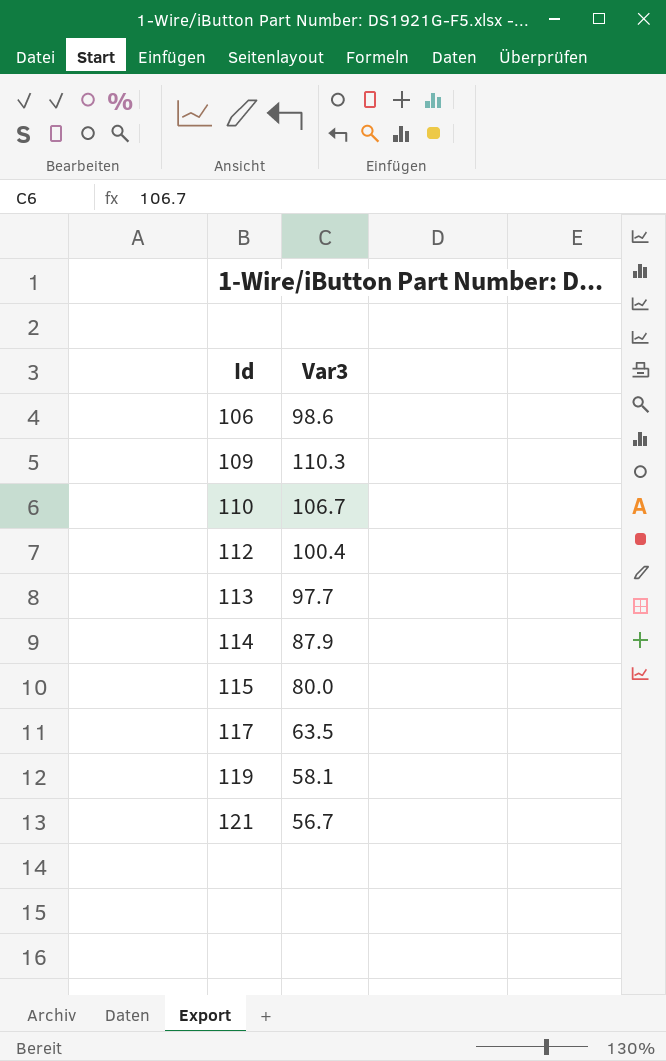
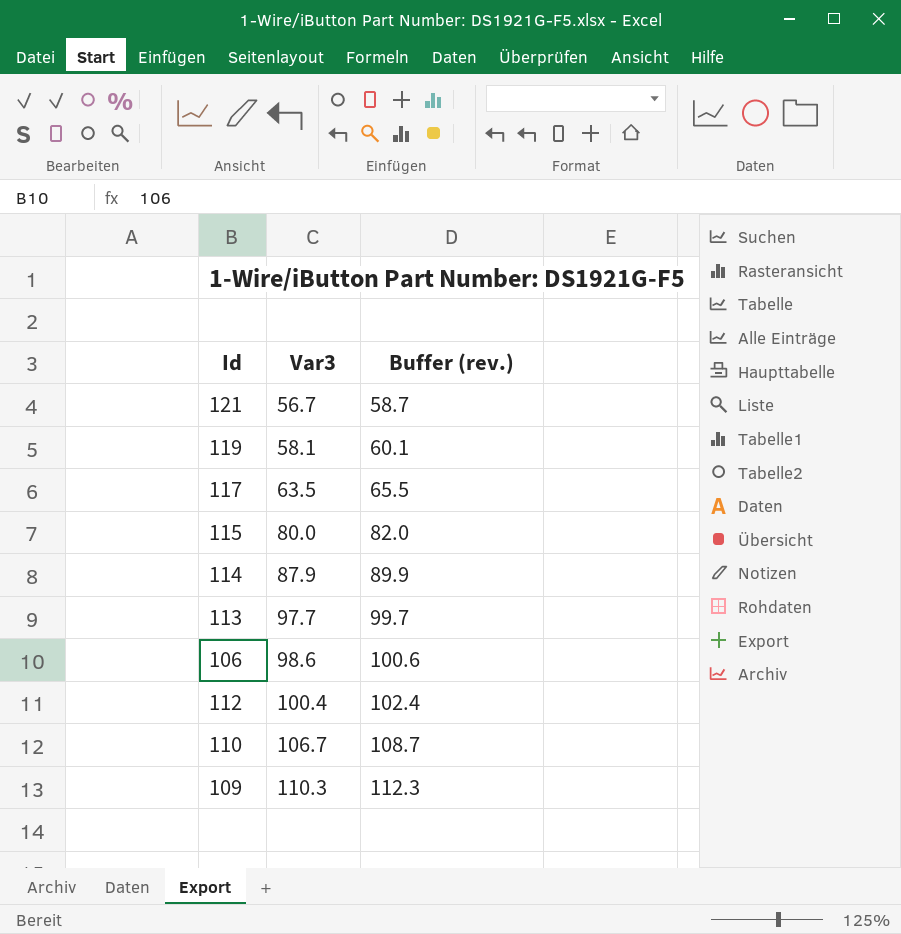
row order: Id ascending -> Var3 ascending
column Buffer (rev.) | formula: none -> [Var3] + 2

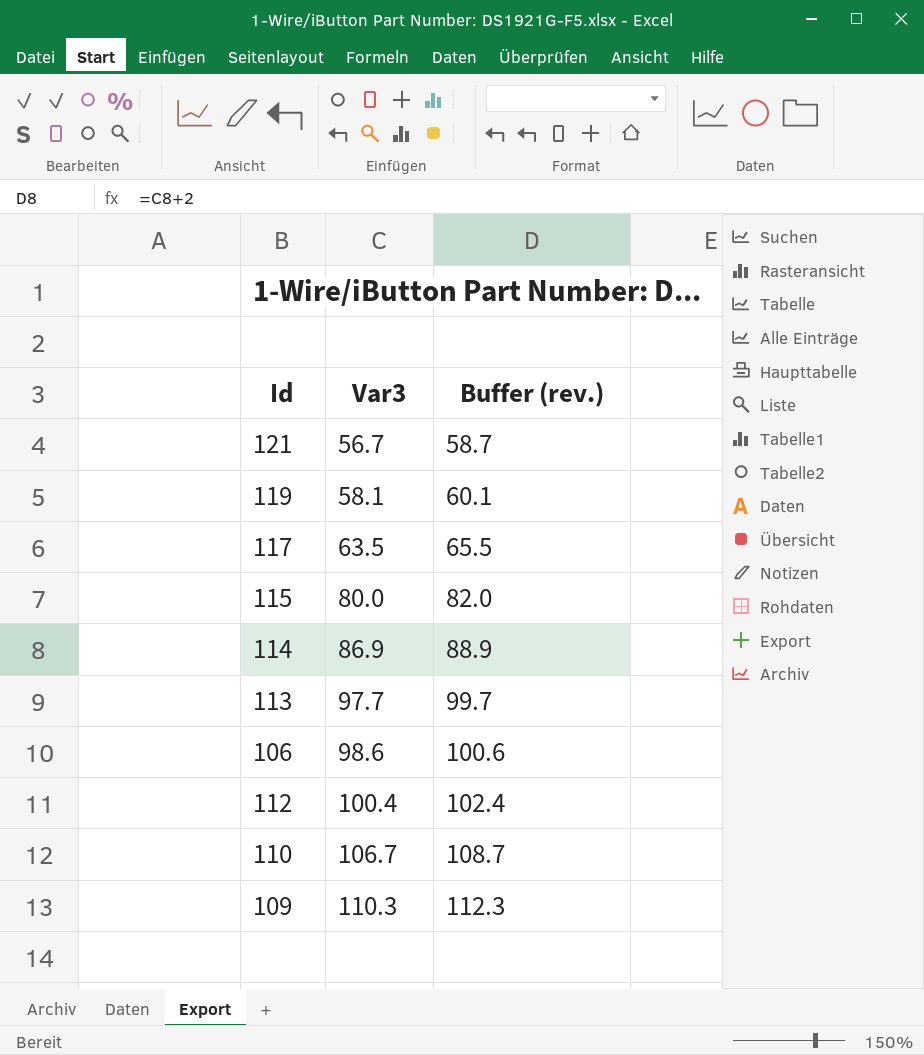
114 | Var3: 87.9 -> 86.9
114 | Buffer (rev.): 89.9 -> 88.9

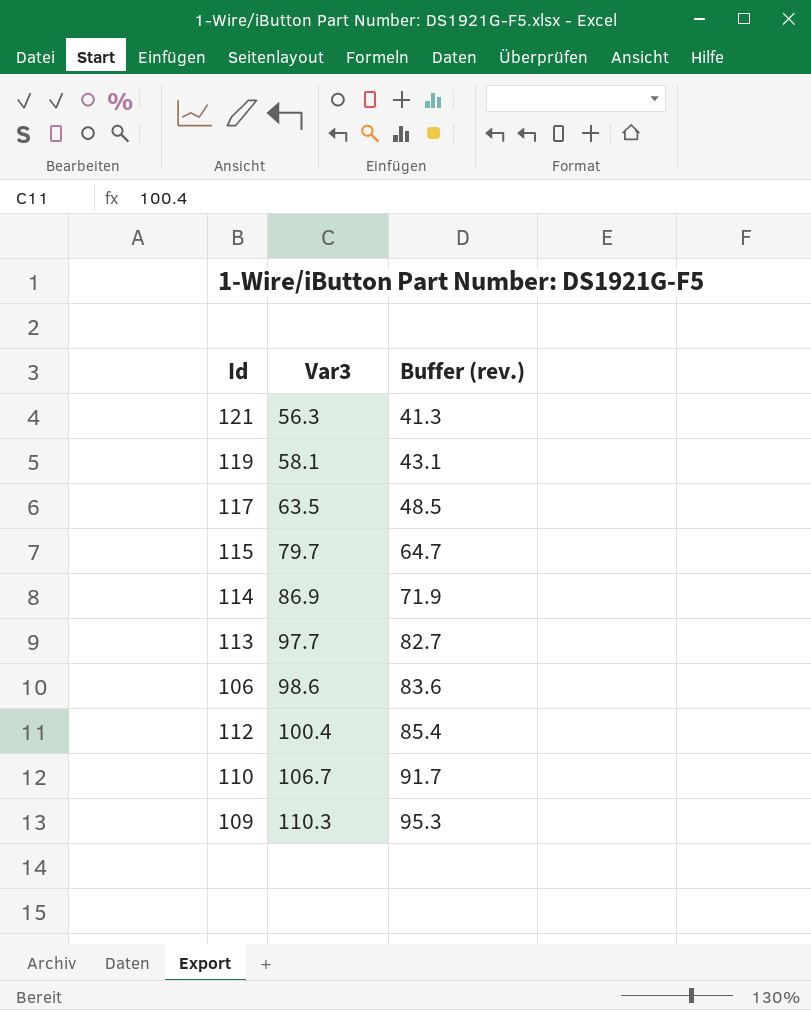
column Buffer (rev.) | formula: [Var3] + 2 -> [Var3] - 15
121 | Var3: 56.7 -> 56.3
115 | Var3: 80.0 -> 79.7

